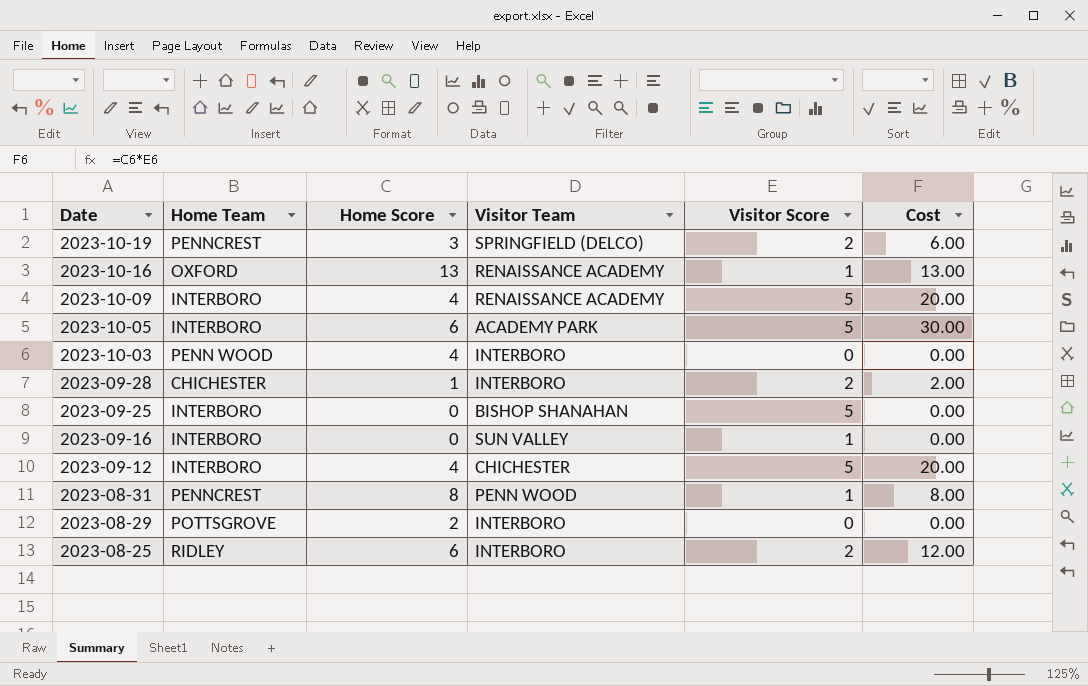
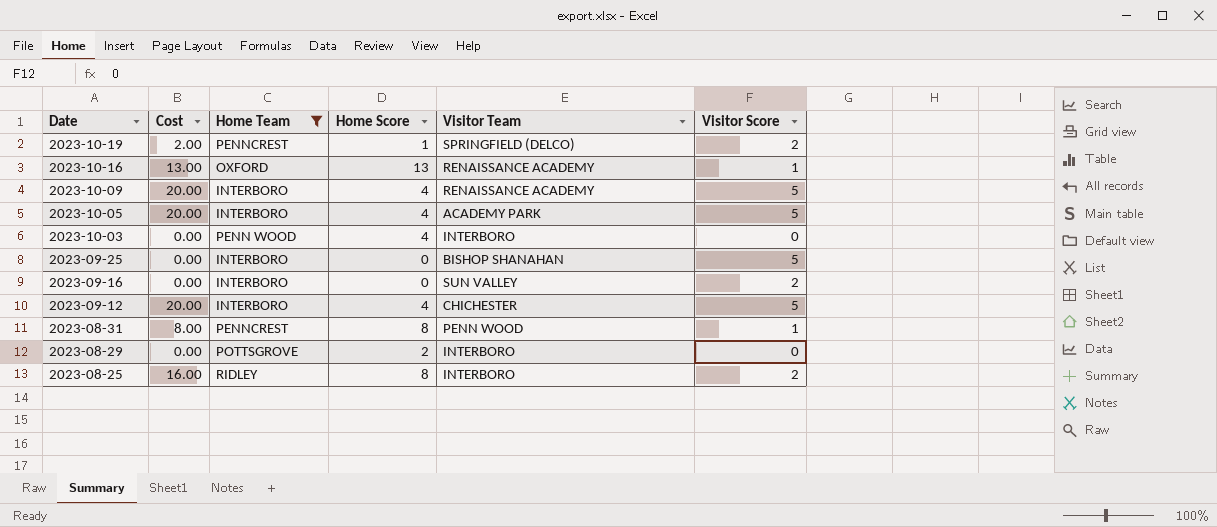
filter: none -> Home Team != CHICHESTER
column Cost | position: 6 -> 2
2023-10-19 | Cost: 6.00 -> 2.00
2023-10-19 | Home Score: 3 -> 1
2023-10-05 | Cost: 30.00 -> 20.00
2023-10-05 | Home Score: 6 -> 4
2023-09-16 | Visitor Score: 1 -> 2
2023-08-25 | Cost: 12.00 -> 16.00
2023-08-25 | Home Score: 6 -> 8

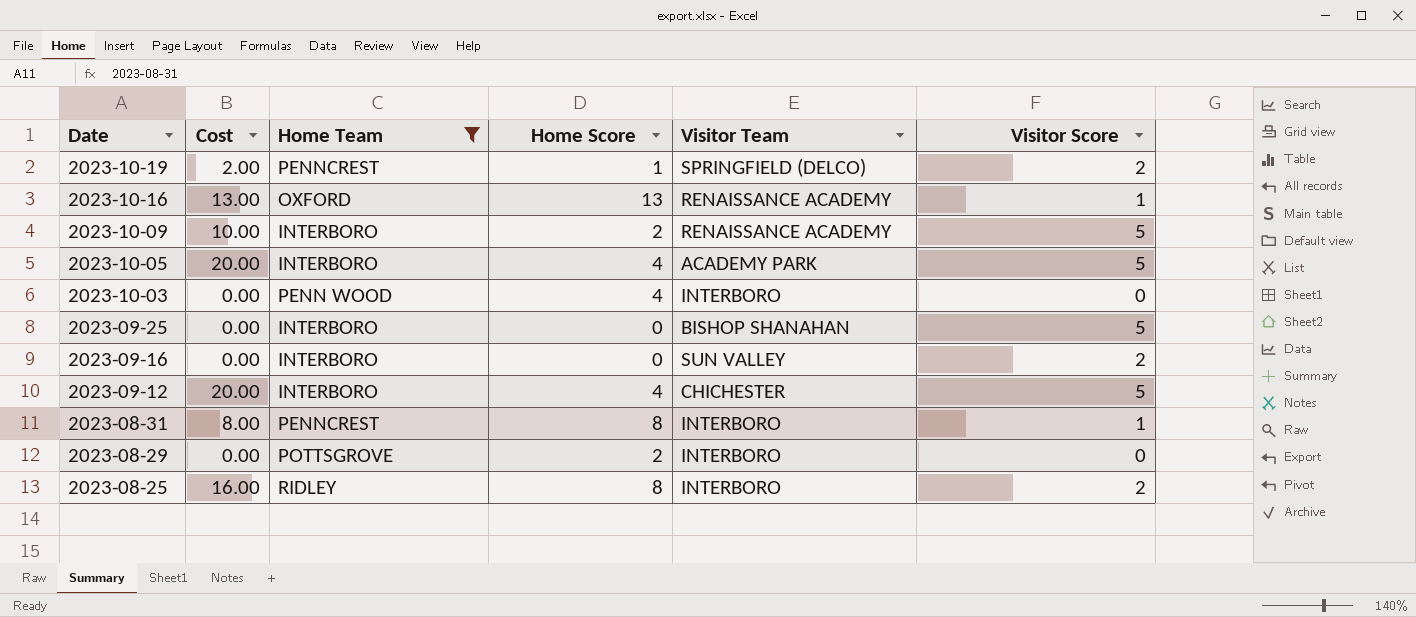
2023-10-09 | Cost: 20.00 -> 10.00
2023-10-09 | Home Score: 4 -> 2
2023-08-31 | Visitor Team: PENN WOOD -> INTERBORO

